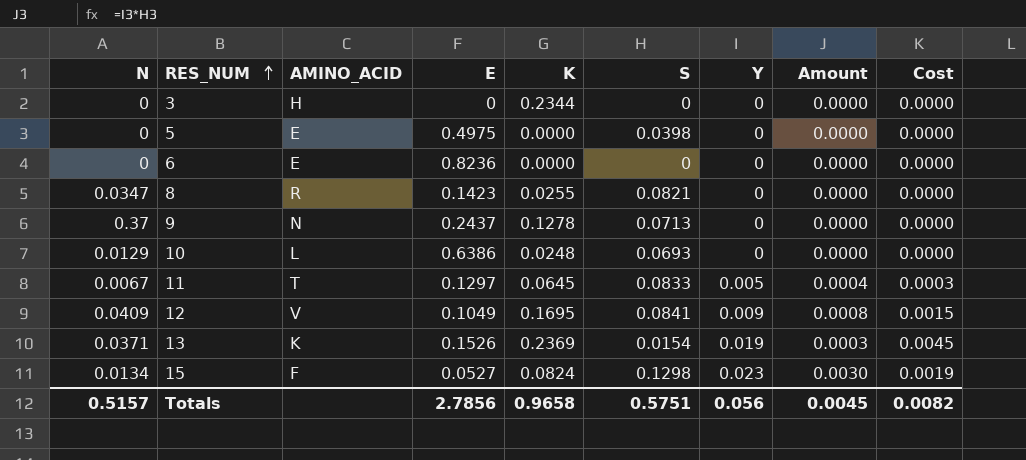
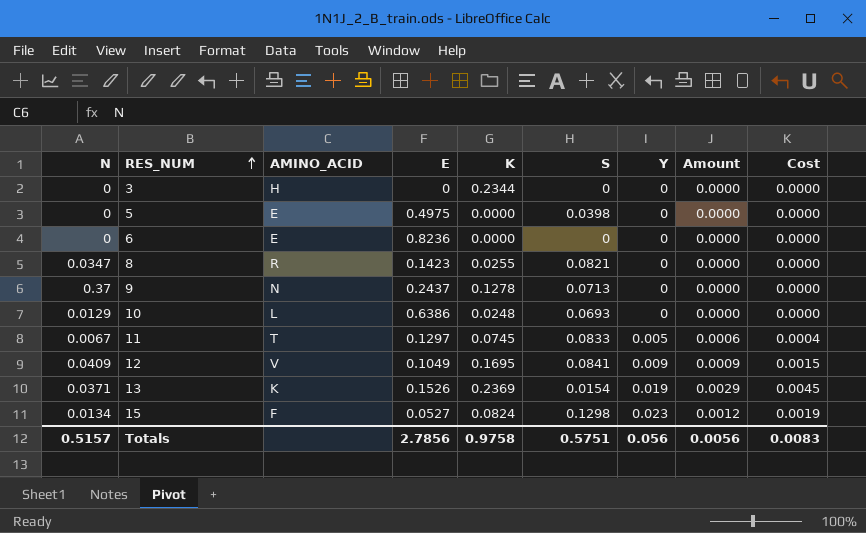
column Amount | formula: [S] * [Y] -> [E] * [Y]
11 | K: 0.0645 -> 0.0745
11 | Cost: 0.0003 -> 0.0004
Totals | K: 0.9658 -> 0.9758
Totals | Amount: 0.0045 -> 0.0056
Totals | Cost: 0.0082 -> 0.0083

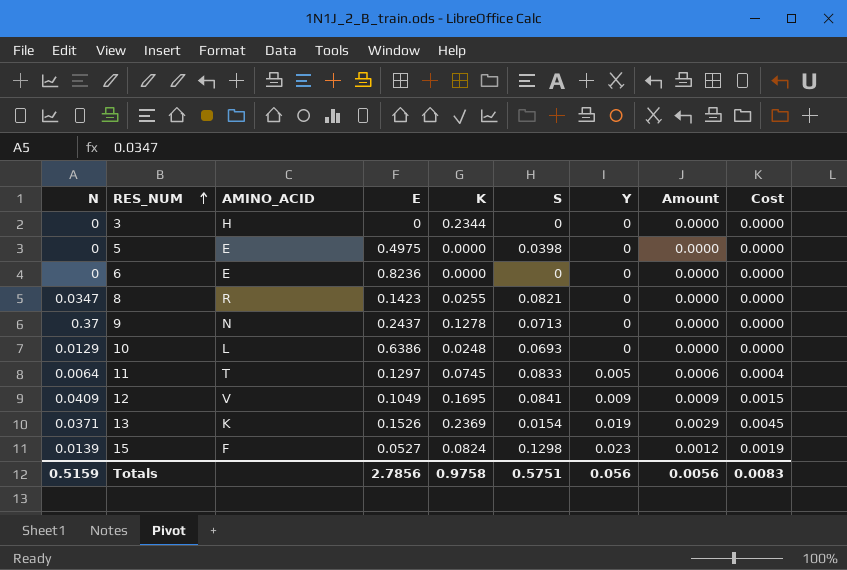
11 | N: 0.0067 -> 0.0064
15 | N: 0.0134 -> 0.0139
Totals | N: 0.5157 -> 0.5159

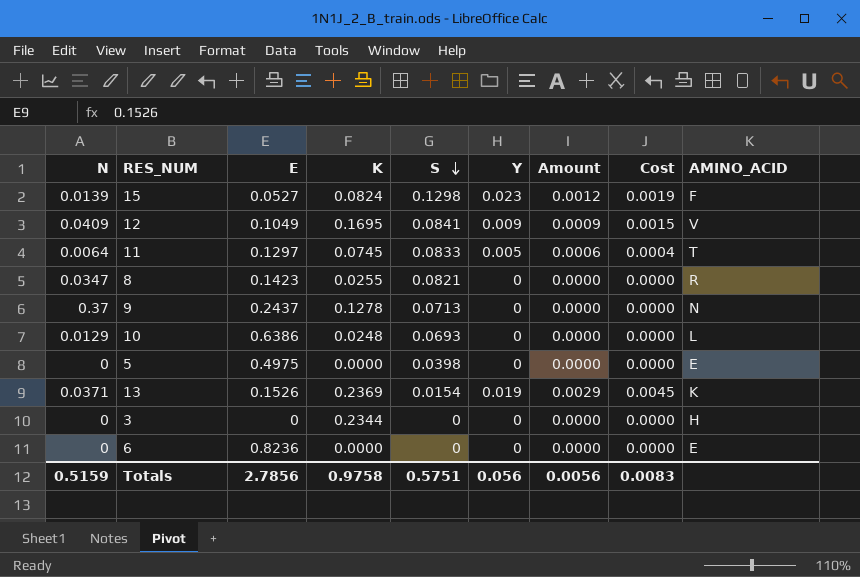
row order: RES_NUM ascending -> S descending
column AMINO_ACID | position: 3 -> 9

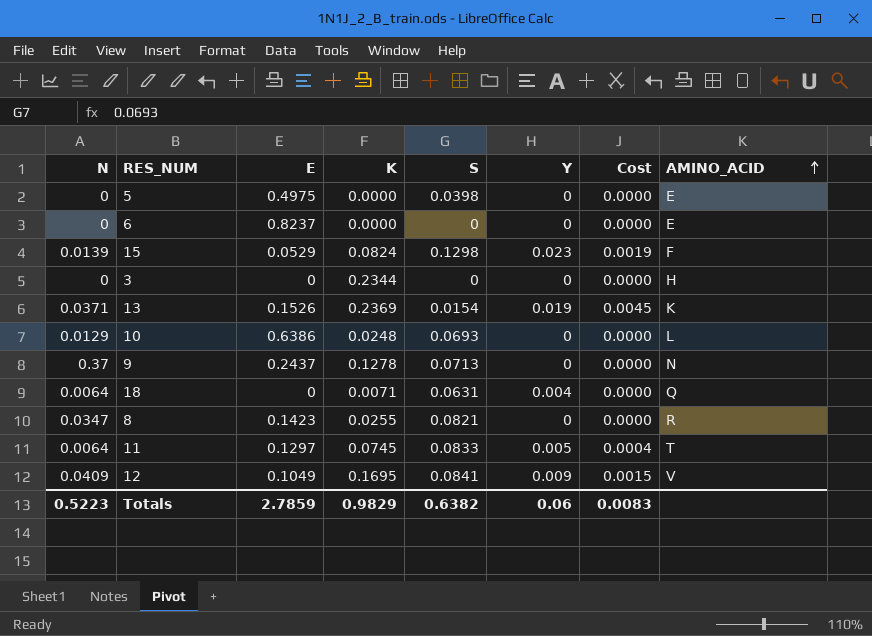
row order: S descending -> AMINO_ACID ascending
column Amount | formula: [E] * [Y] -> none
6 | E: 0.8236 -> 0.8237
15 | E: 0.0527 -> 0.0529
row 18: none -> 0.0064 | 0 | 0.0071 | 0.0631 | 0.004 | 0.0000 | Q
Totals | N: 0.5159 -> 0.5223
Totals | E: 2.7856 -> 2.7859
Totals | K: 0.9758 -> 0.9829
Totals | S: 0.5751 -> 0.6382
Totals | Y: 0.056 -> 0.06

